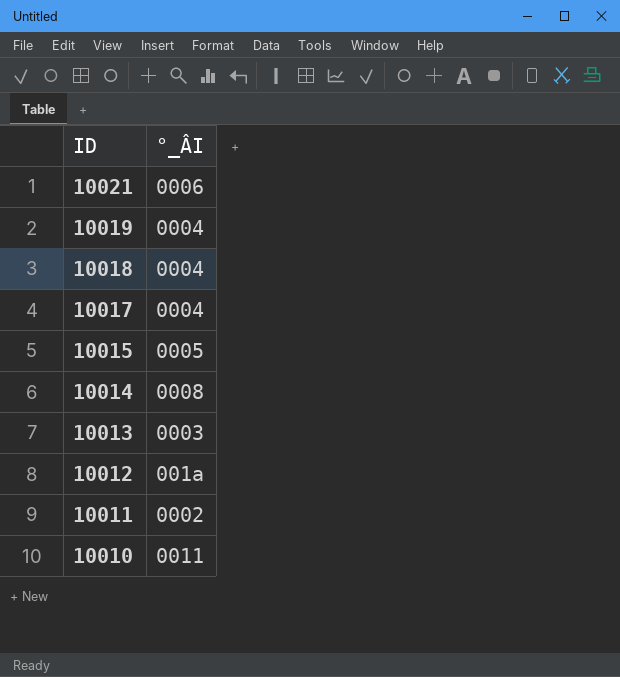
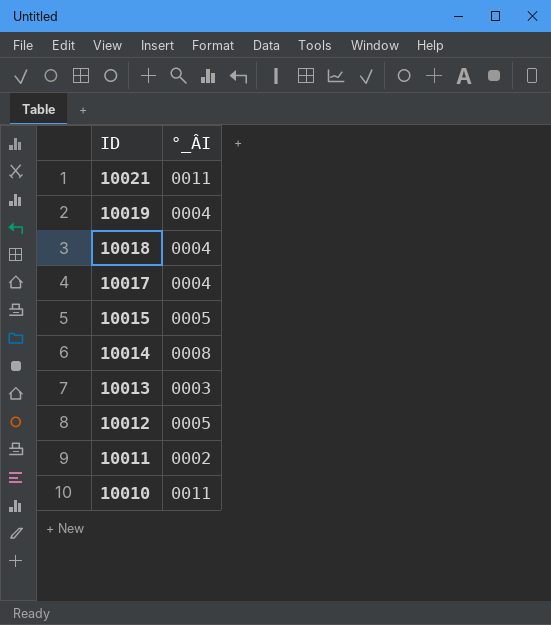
10021 | °_ÂI: 0006 -> 0011
10012 | °_ÂI: 001a -> 0005

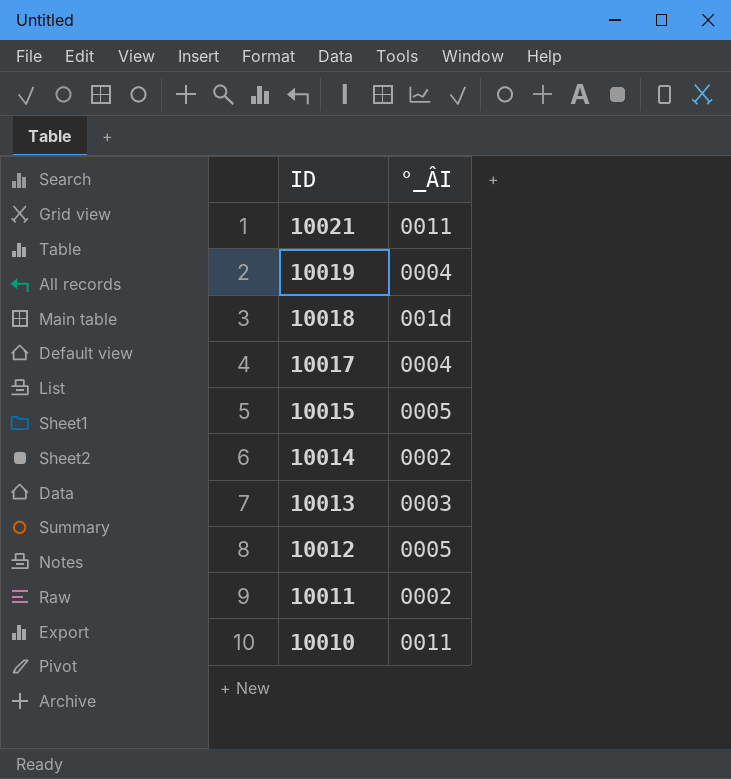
10018 | °_ÂI: 0004 -> 001d
10014 | °_ÂI: 0008 -> 0002

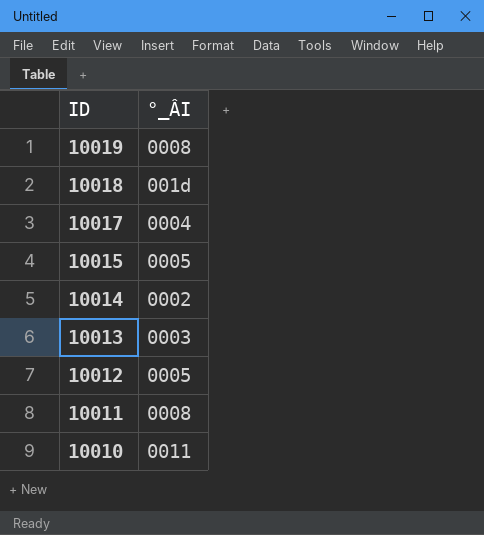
row 10021: 0011 -> none
10019 | °_ÂI: 0004 -> 0008
10011 | °_ÂI: 0002 -> 0008

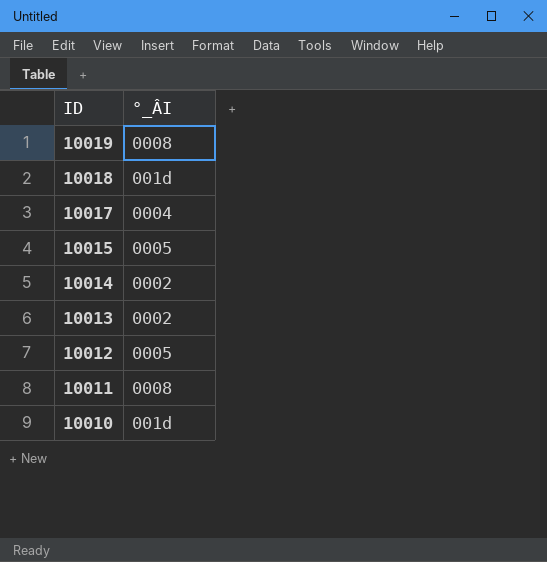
10013 | °_ÂI: 0003 -> 0002
10010 | °_ÂI: 0011 -> 001d

